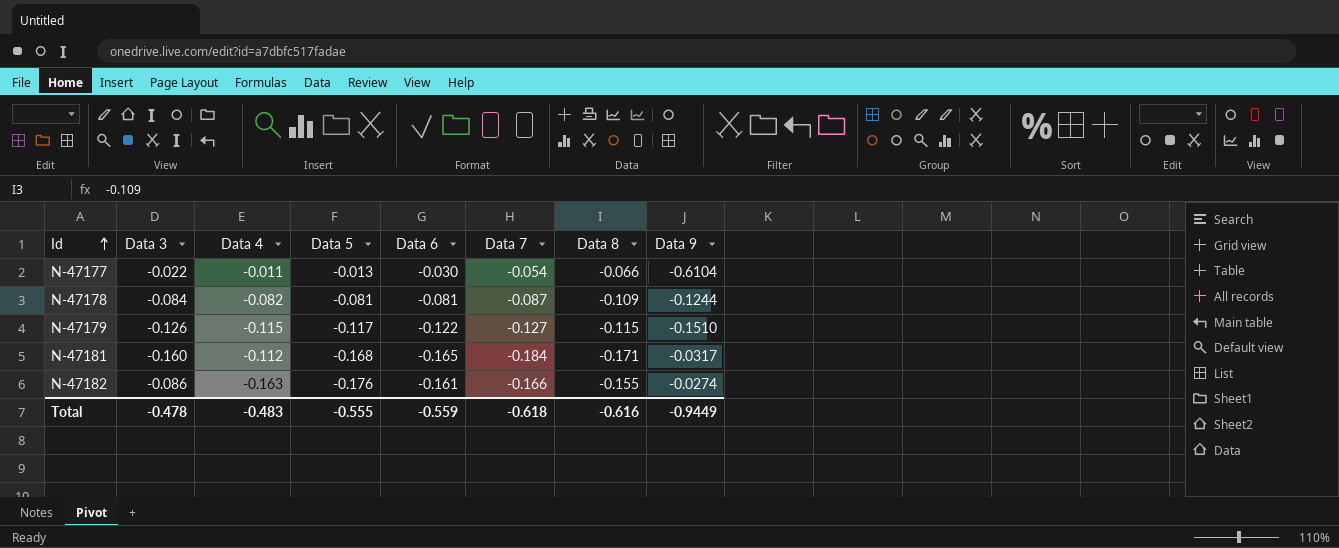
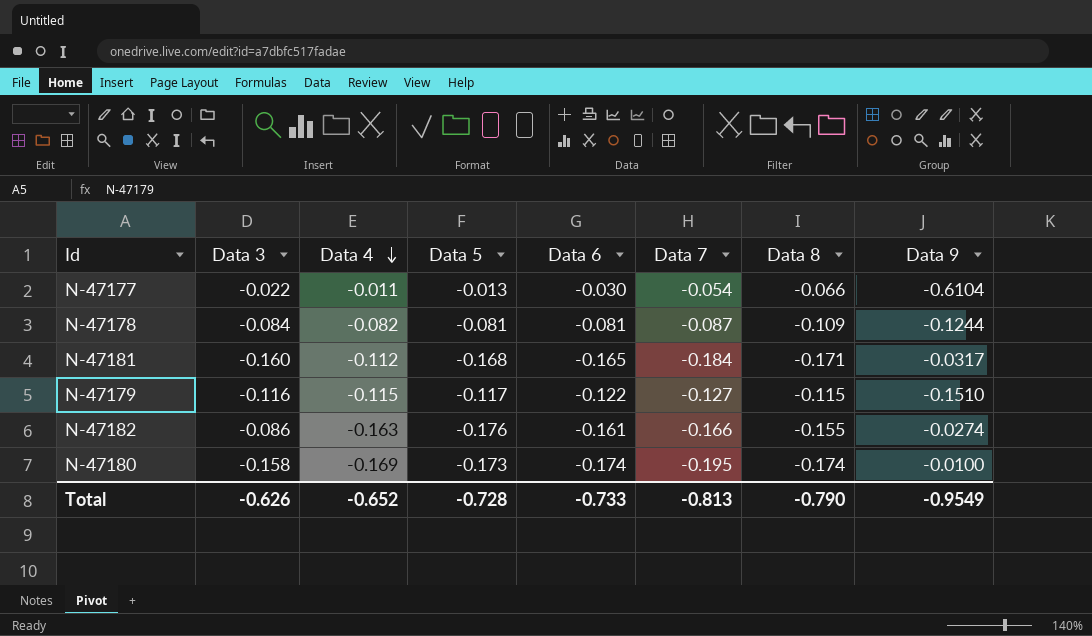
row order: Id ascending -> Data 4 descending
N-47179 | Data 3: -0.126 -> -0.116
row N-47180: none -> -0.158 | -0.169 | -0.173 | -0.174 | -0.195 | -0.174 | -0.0100
Total | Data 3: -0.478 -> -0.626
Total | Data 4: -0.483 -> -0.652
Total | Data 5: -0.555 -> -0.728
Total | Data 6: -0.559 -> -0.733
Total | Data 7: -0.618 -> -0.813
Total | Data 8: -0.616 -> -0.790
Total | Data 9: -0.9449 -> -0.9549

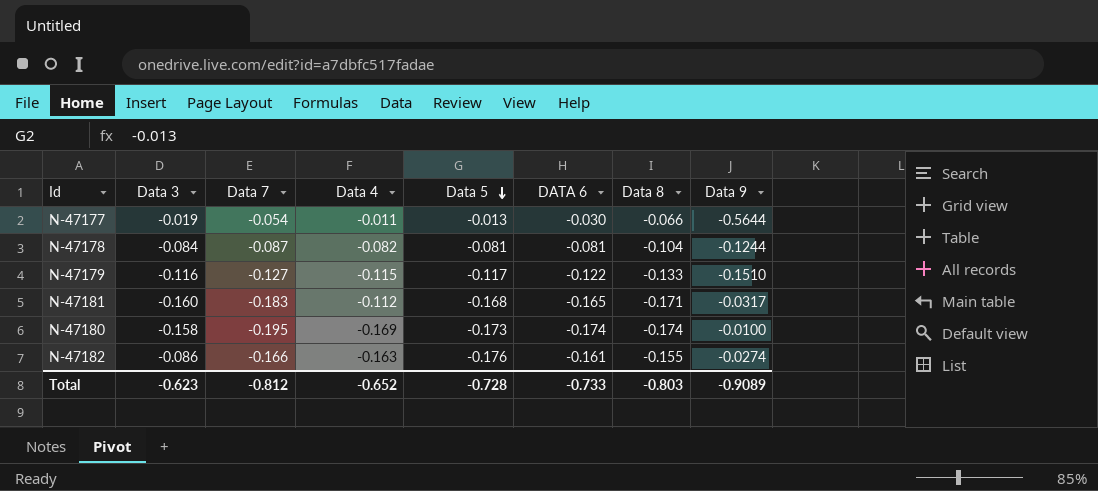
row order: Data 4 descending -> Data 5 descending
column Data 7 | position: 6 -> 3
column name: Data 6 -> DATA 6
N-47177 | Data 3: -0.022 -> -0.019
N-47177 | Data 9: -0.6104 -> -0.5644
N-47178 | Data 8: -0.109 -> -0.104
N-47179 | Data 8: -0.115 -> -0.133
N-47181 | Data 7: -0.184 -> -0.183
Total | Data 3: -0.626 -> -0.623
Total | Data 7: -0.813 -> -0.812
Total | Data 8: -0.790 -> -0.803
Total | Data 9: -0.9549 -> -0.9089

